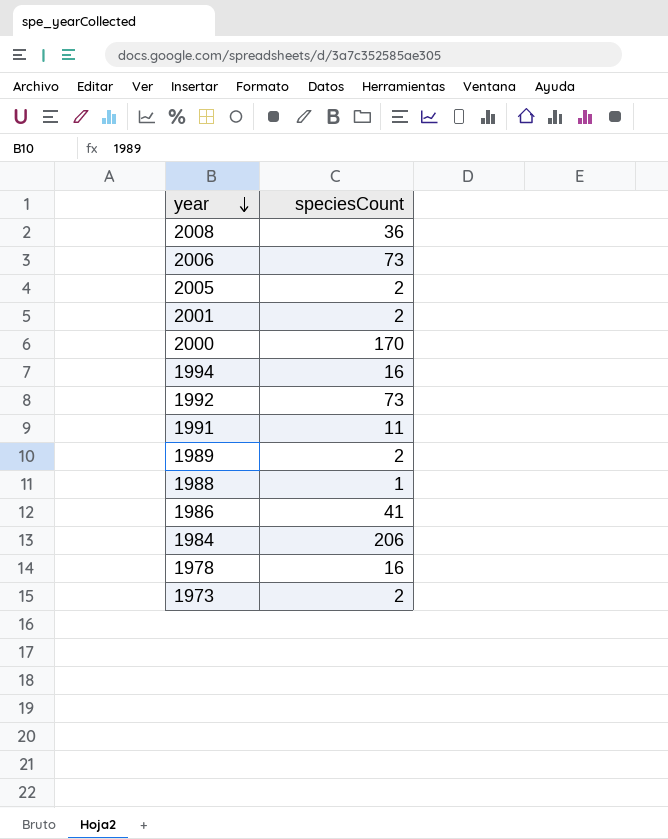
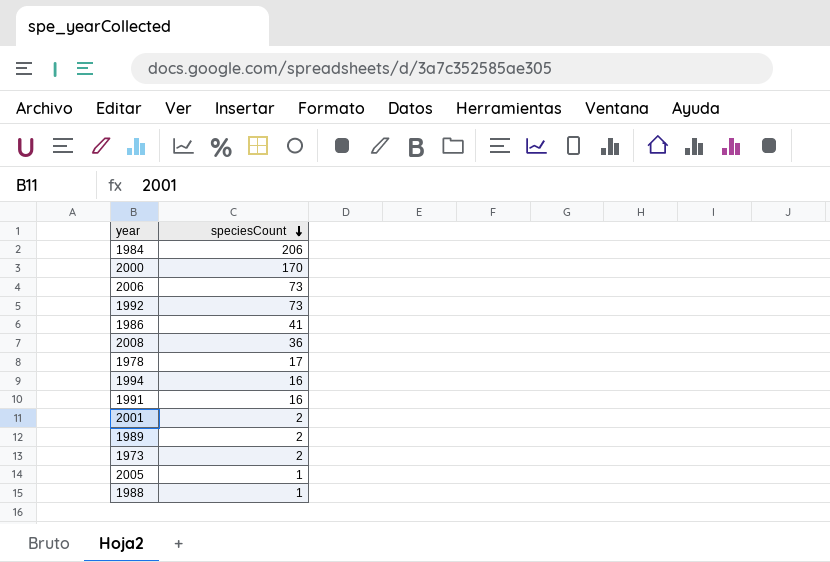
row order: year descending -> speciesCount descending
1978 | speciesCount: 16 -> 17
1991 | speciesCount: 11 -> 16
2005 | speciesCount: 2 -> 1

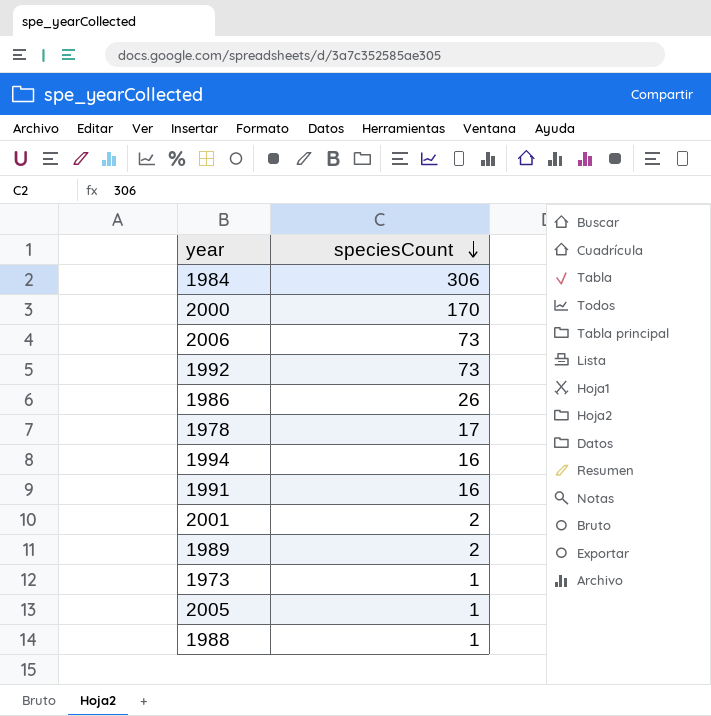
row 2008: 36 -> none
1984 | speciesCount: 206 -> 306
1986 | speciesCount: 41 -> 26
1973 | speciesCount: 2 -> 1

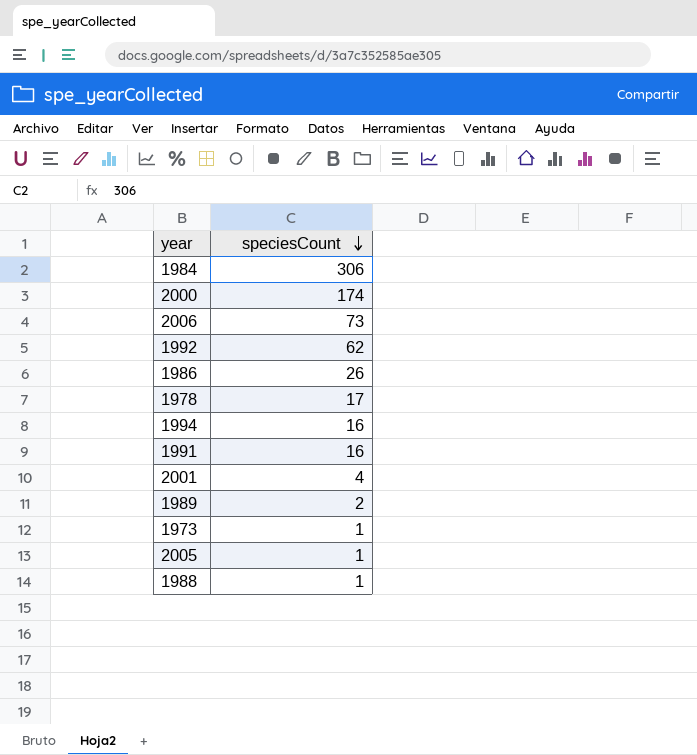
2000 | speciesCount: 170 -> 174
1992 | speciesCount: 73 -> 62
2001 | speciesCount: 2 -> 4

